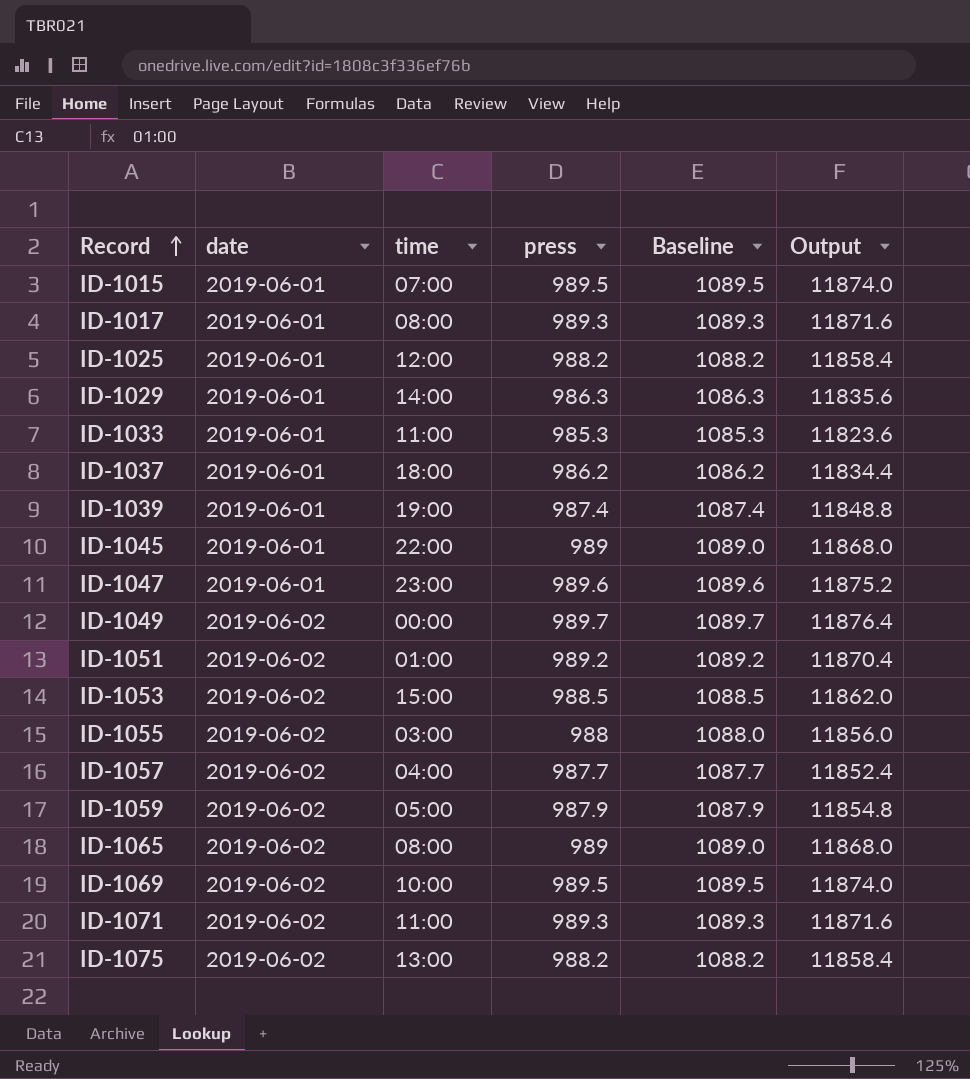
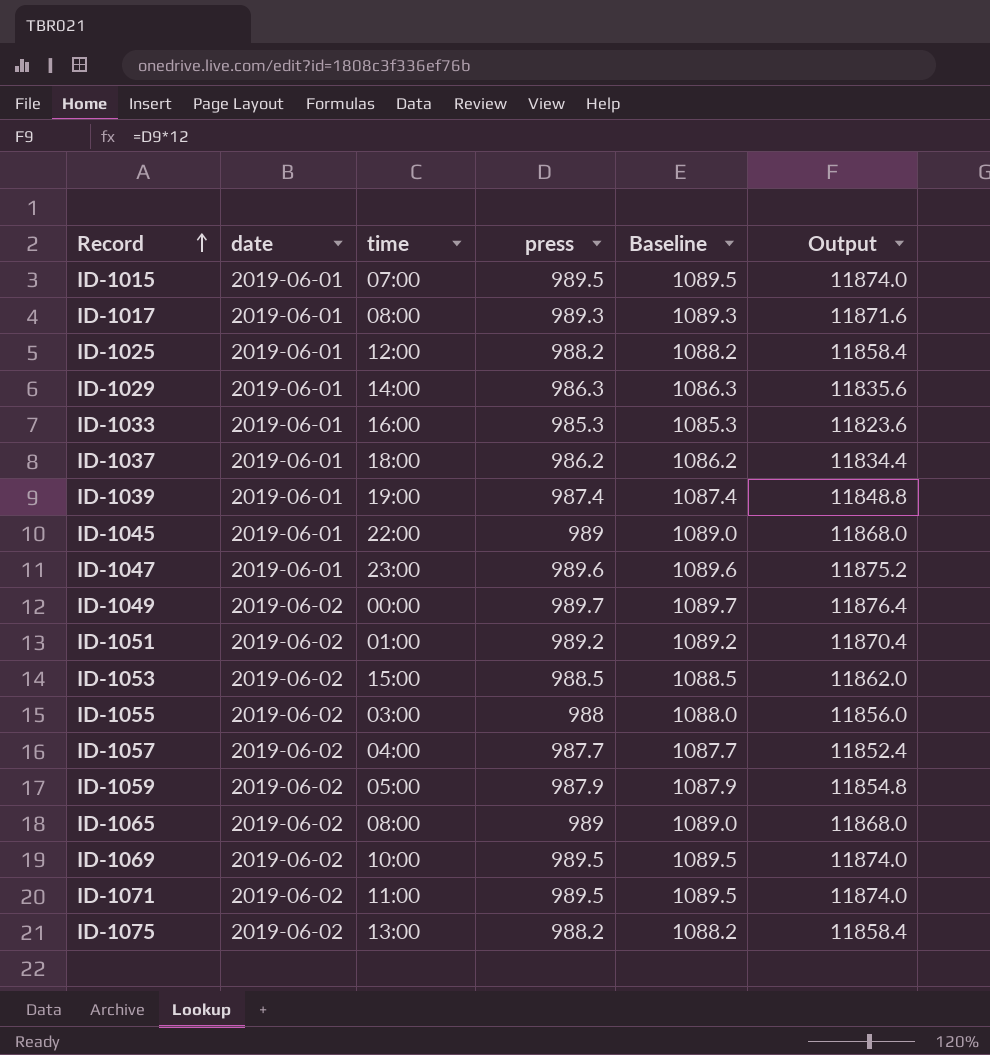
ID-1033 | time: 11:00 -> 16:00
ID-1071 | press: 989.3 -> 989.5
ID-1071 | Baseline: 1089.3 -> 1089.5
ID-1071 | Output: 11871.6 -> 11874.0

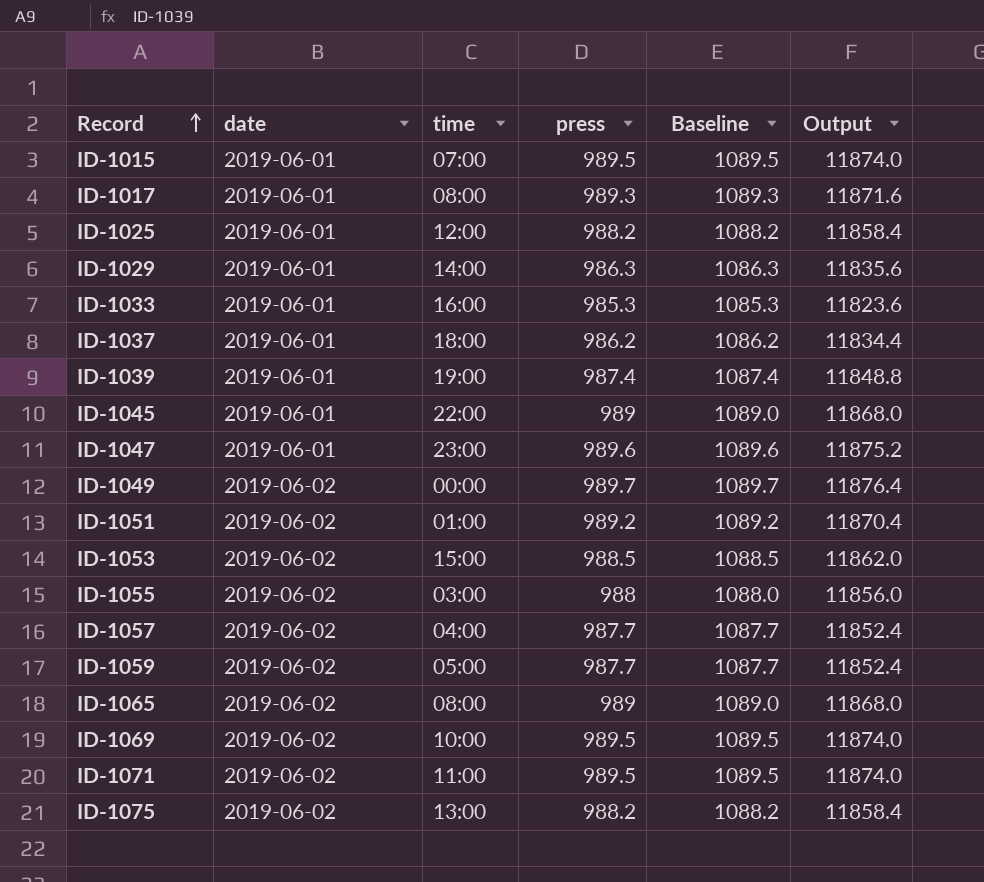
ID-1059 | press: 987.9 -> 987.7
ID-1059 | Baseline: 1087.9 -> 1087.7
ID-1059 | Output: 11854.8 -> 11852.4

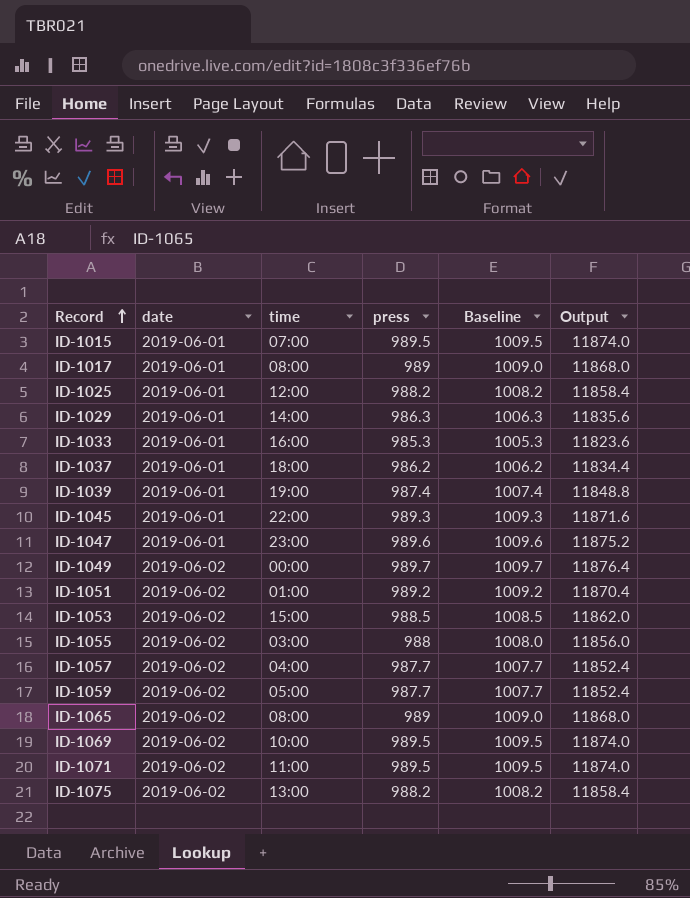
column Baseline | formula: [press] + 100 -> [press] + 20
ID-1017 | press: 989.3 -> 989
ID-1017 | Output: 11871.6 -> 11868.0
ID-1045 | press: 989 -> 989.3
ID-1045 | Output: 11868.0 -> 11871.6

